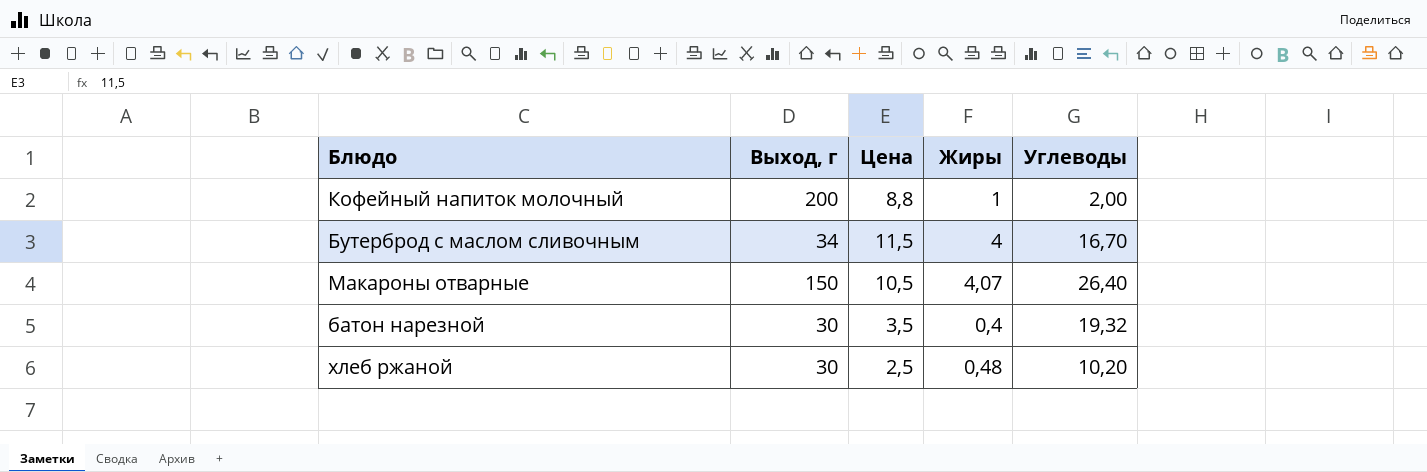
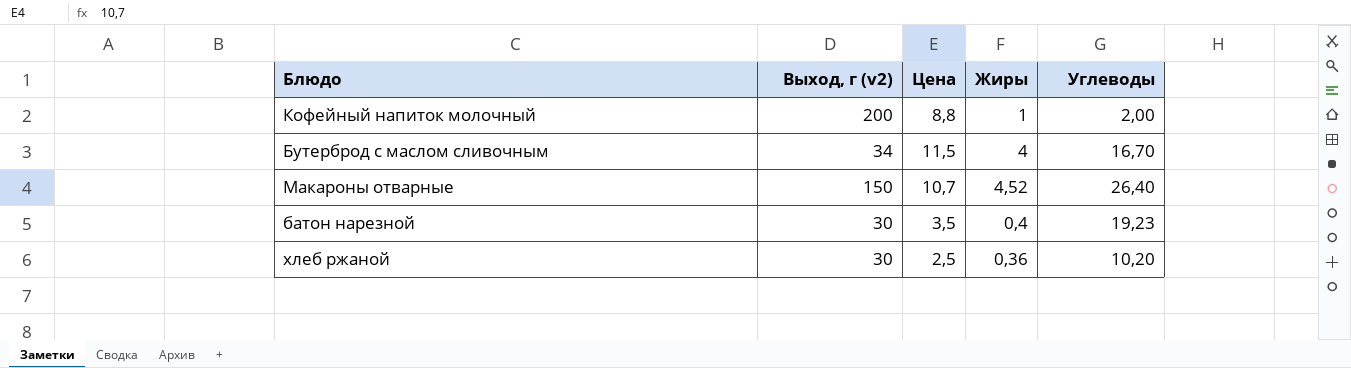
column name: Выход, г -> Выход, г (v2)
Макароны отварные | Цена: 10,5 -> 10,7
Макароны отварные | Жиры: 4,07 -> 4,52
батон нарезной | Углеводы: 19,32 -> 19,23
хлеб ржаной | Жиры: 0,48 -> 0,36

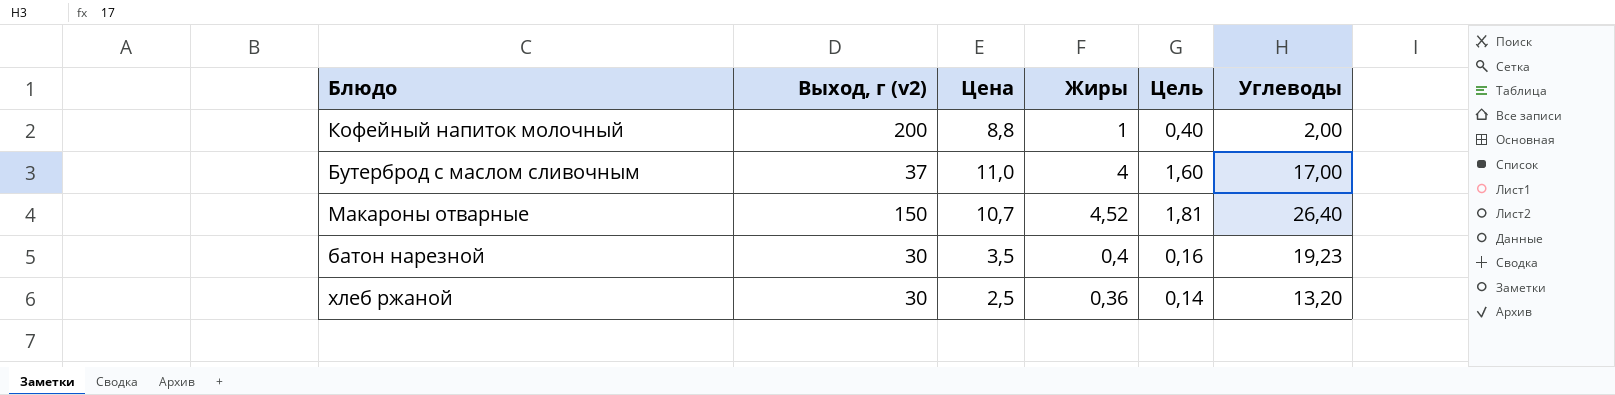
column Цель | formula: none -> [Жиры] * 0,4
Бутерброд с маслом сливочным | Выход, г (v2): 34 -> 37
Бутерброд с маслом сливочным | Цена: 11,5 -> 11,0
Бутерброд с маслом сливочным | Углеводы: 16,70 -> 17,00
хлеб ржаной | Углеводы: 10,20 -> 13,20

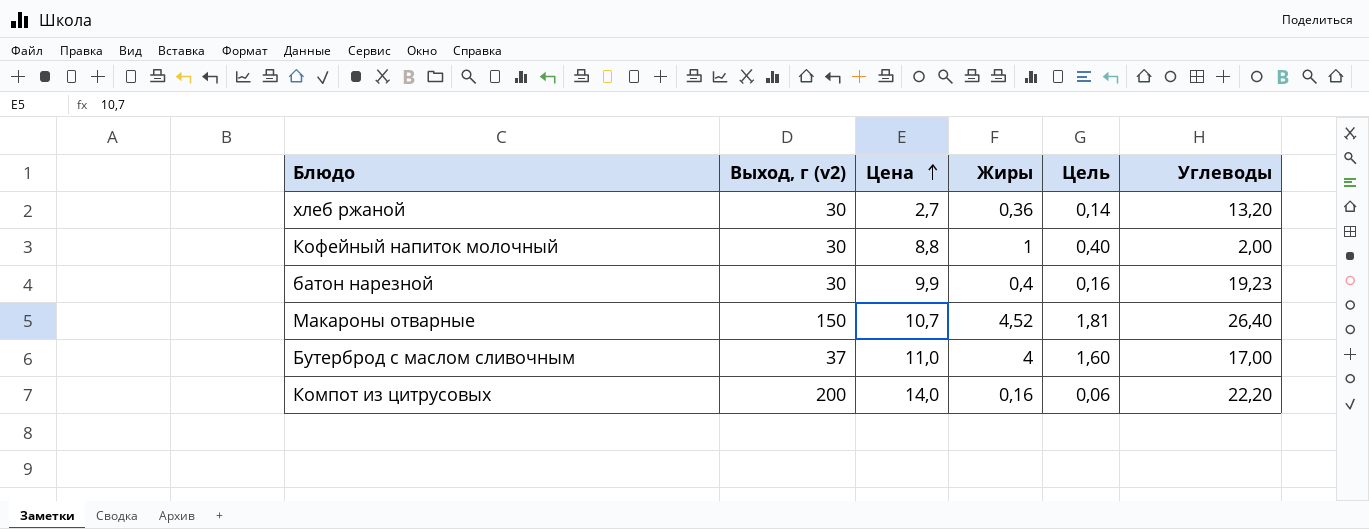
row order: none -> Цена ascending
хлеб ржаной | Цена: 2,5 -> 2,7
Кофейный напиток молочный | Выход, г (v2): 200 -> 30
батон нарезной | Цена: 3,5 -> 9,9
row Компот из цитрусовых: none -> 200 | 14,0 | 0,16 | 0,06 | 22,20

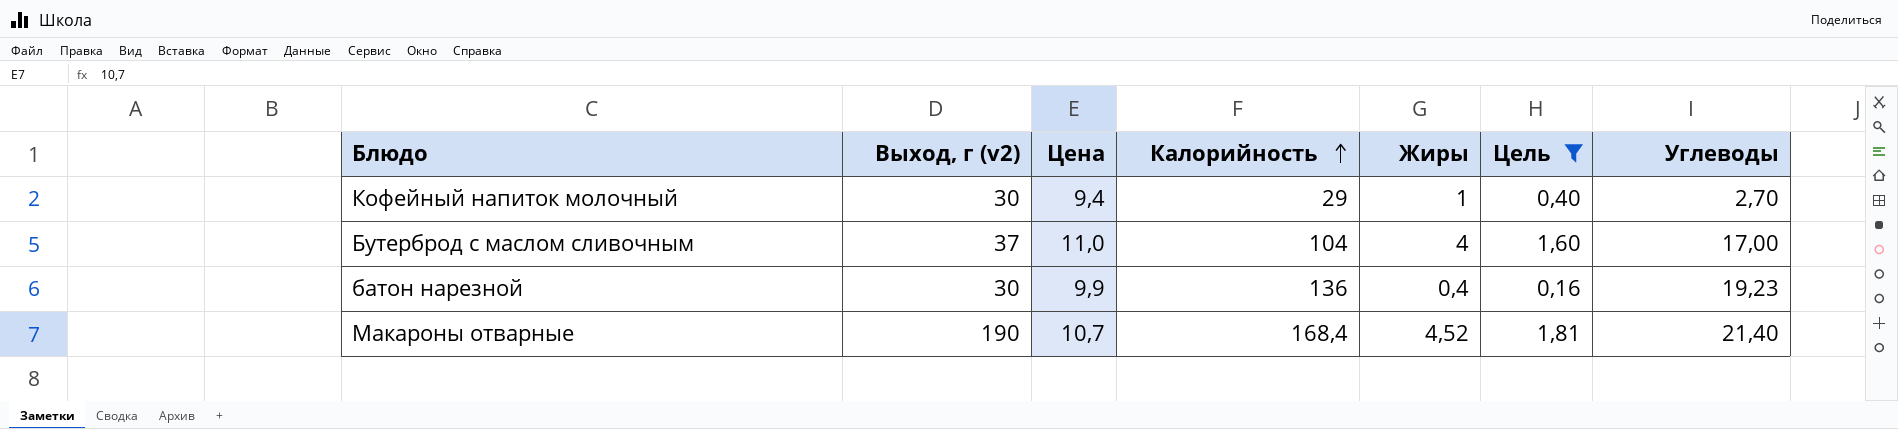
filter: none -> Цель >= 0,16
row order: Цена ascending -> Калорийность ascending
column Калорийность | position: none -> 4
Кофейный напиток молочный | Цена: 8,8 -> 9,4
Кофейный напиток молочный | Углеводы: 2,00 -> 2,70
Макароны отварные | Выход, г (v2): 150 -> 190
Макароны отварные | Углеводы: 26,40 -> 21,40

